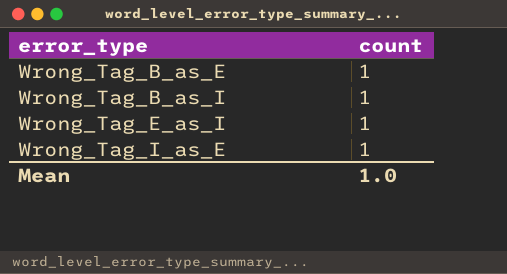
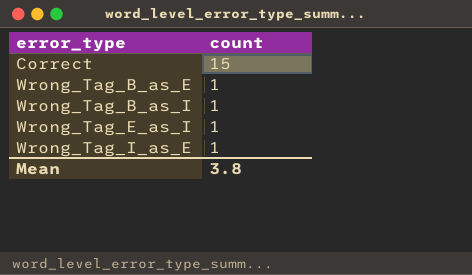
row Correct: none -> 15
Mean | count: 1.0 -> 3.8

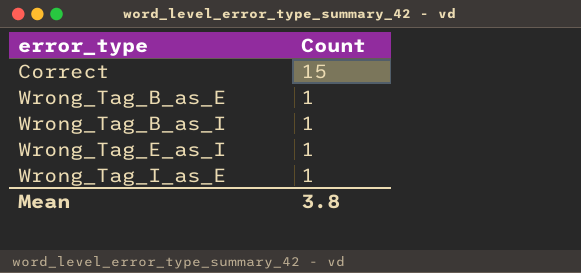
column name: count -> Count

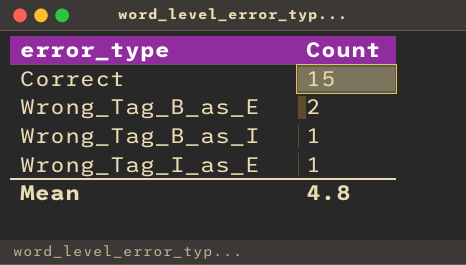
row Wrong_Tag_E_as_I: 1 -> none
Wrong_Tag_B_as_E | Count: 1 -> 2
Mean | Count: 3.8 -> 4.8

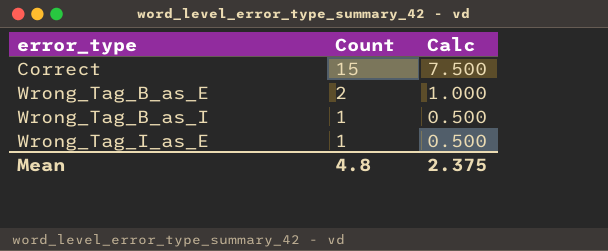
column Calc | formula: none -> [Count] * 0.5

